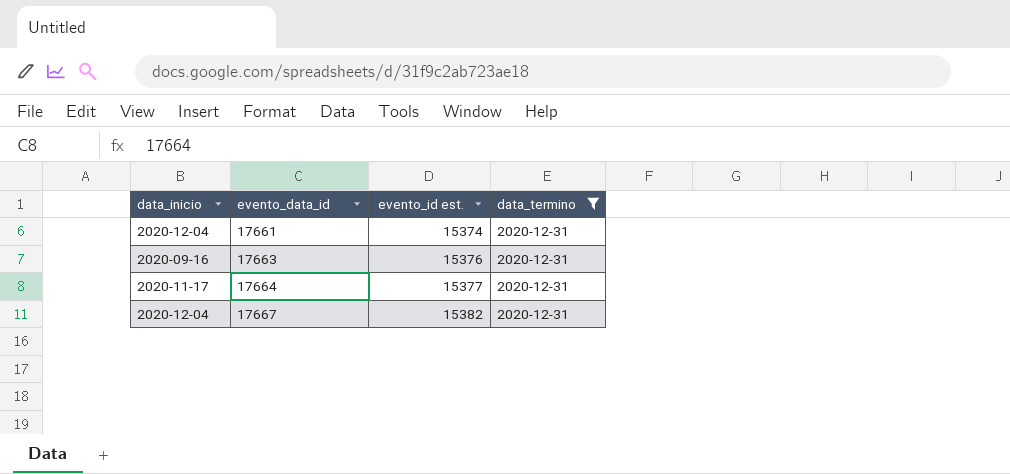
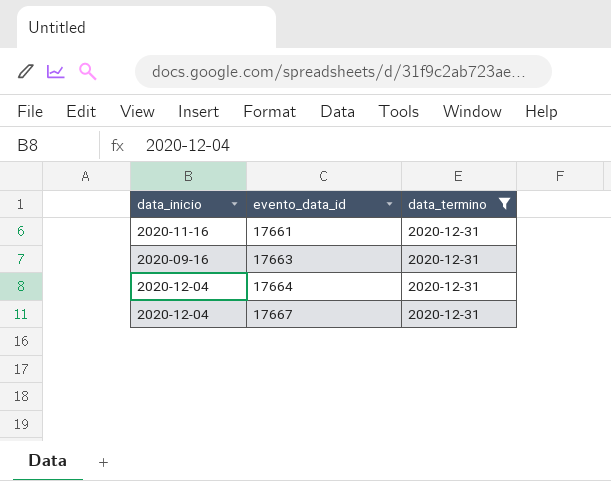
column evento_id est. | position: 3 -> none
17661 | data_inicio: 2020-12-04 -> 2020-11-16
17664 | data_inicio: 2020-11-17 -> 2020-12-04

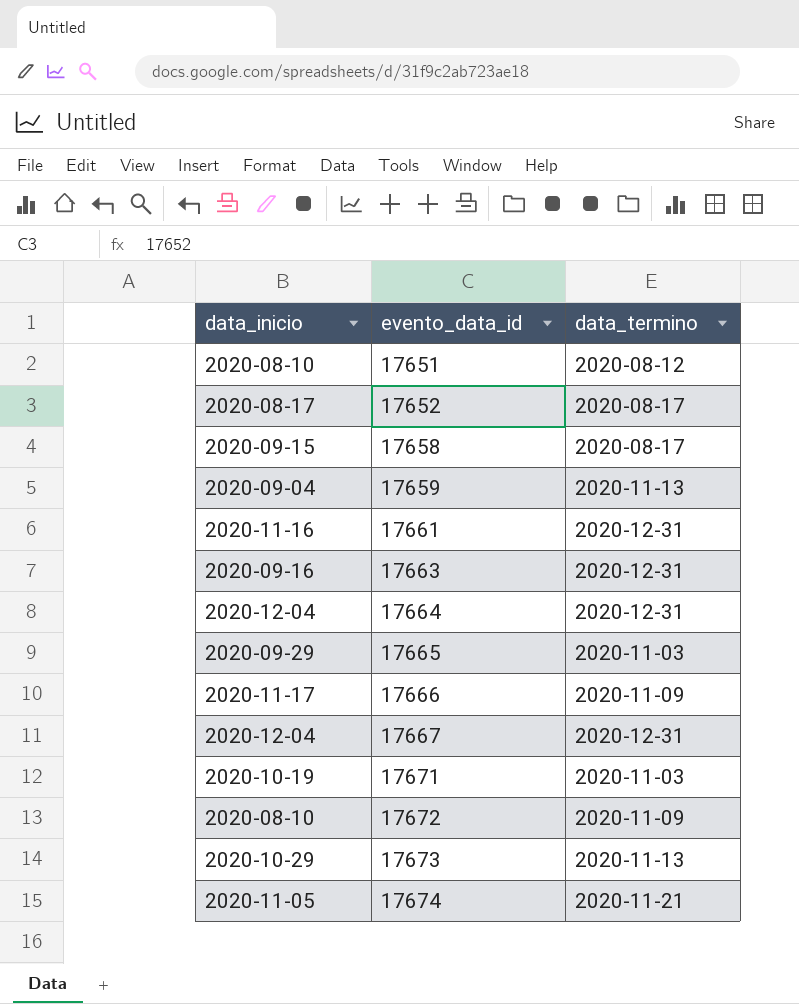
filter: data_termino = 2020-12-31 -> none

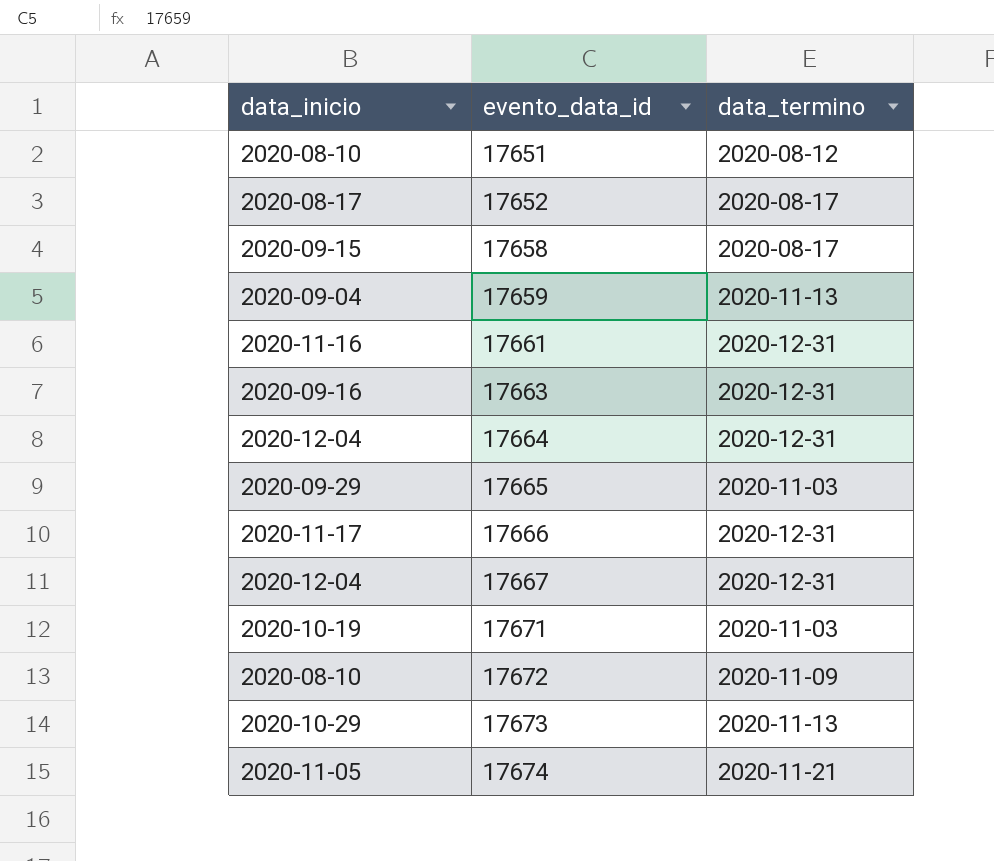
17666 | data_termino: 2020-11-09 -> 2020-12-31

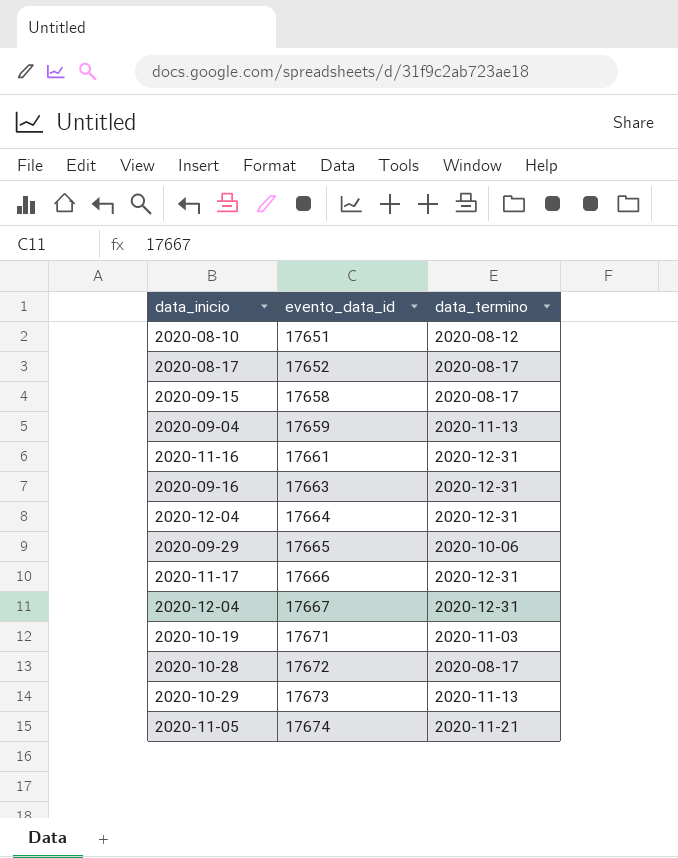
17665 | data_termino: 2020-11-03 -> 2020-10-06
17672 | data_inicio: 2020-08-10 -> 2020-10-28
17672 | data_termino: 2020-11-09 -> 2020-08-17

